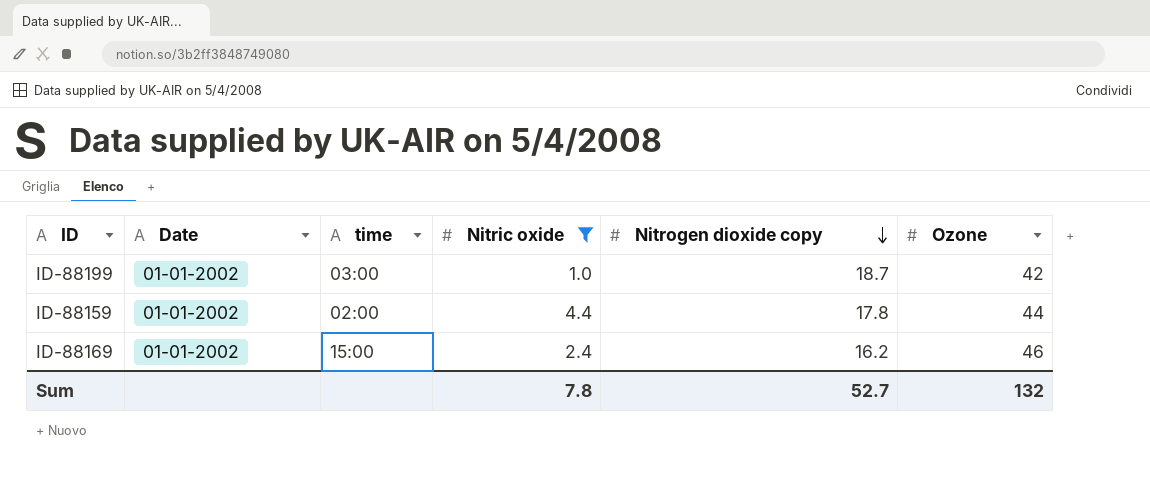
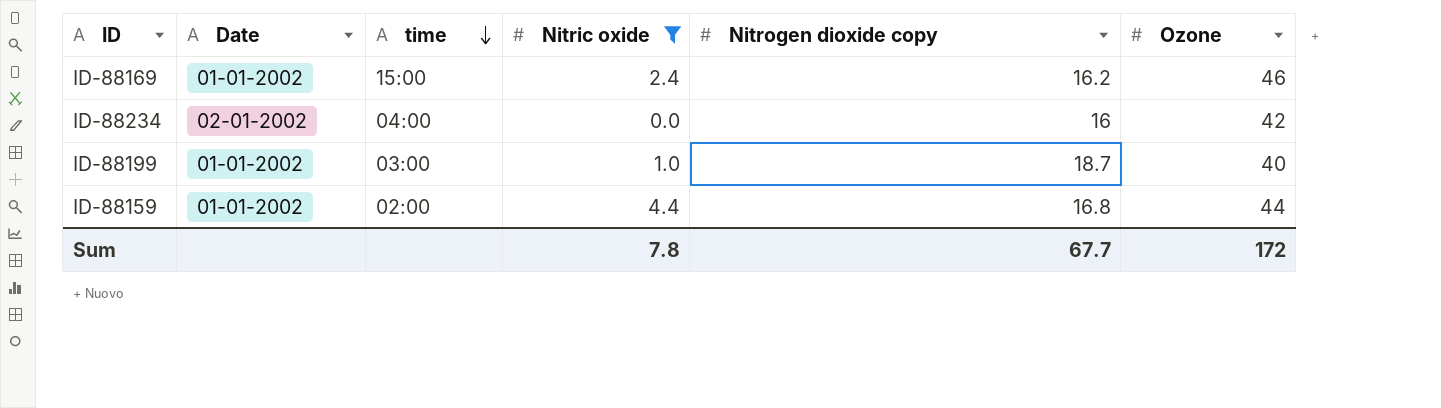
row order: Nitrogen dioxide copy descending -> time descending
row ID-88234: none -> 02-01-2002 | 04:00 | 0.0 | 16 | 42
ID-88199 | Ozone: 42 -> 40
ID-88159 | Nitrogen dioxide copy: 17.8 -> 16.8
Sum | Nitrogen dioxide copy: 52.7 -> 67.7
Sum | Ozone: 132 -> 172

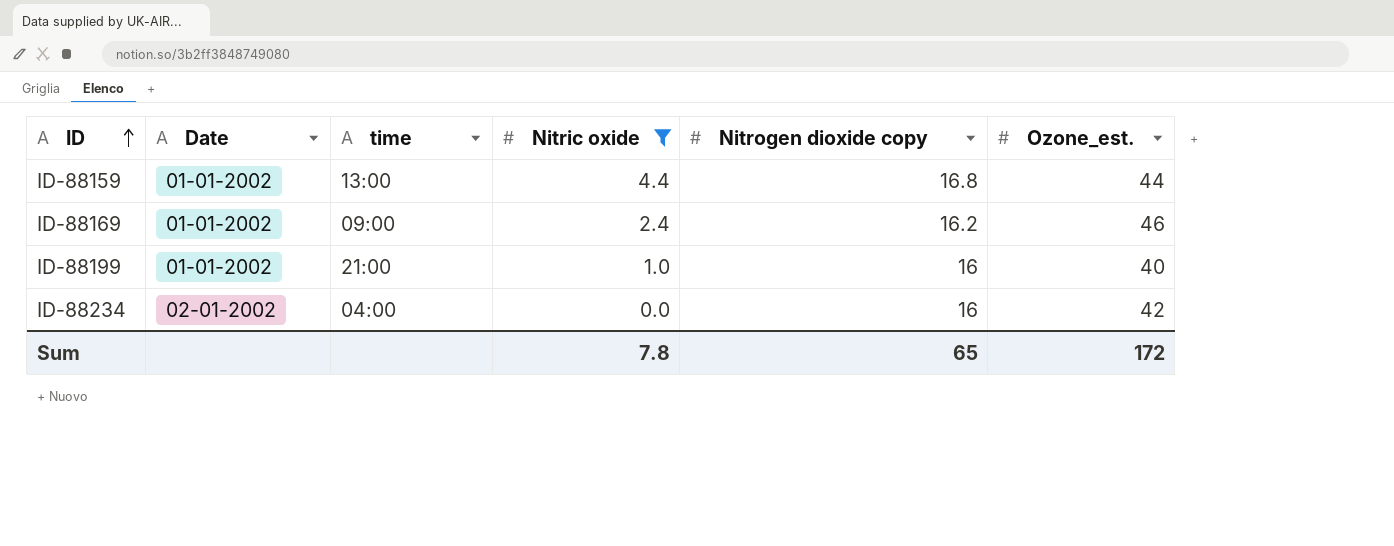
row order: time descending -> ID ascending
column name: Ozone -> Ozone_est.
ID-88159 | time: 02:00 -> 13:00
ID-88169 | time: 15:00 -> 09:00
ID-88199 | time: 03:00 -> 21:00
ID-88199 | Nitrogen dioxide copy: 18.7 -> 16
Sum | Nitrogen dioxide copy: 67.7 -> 65

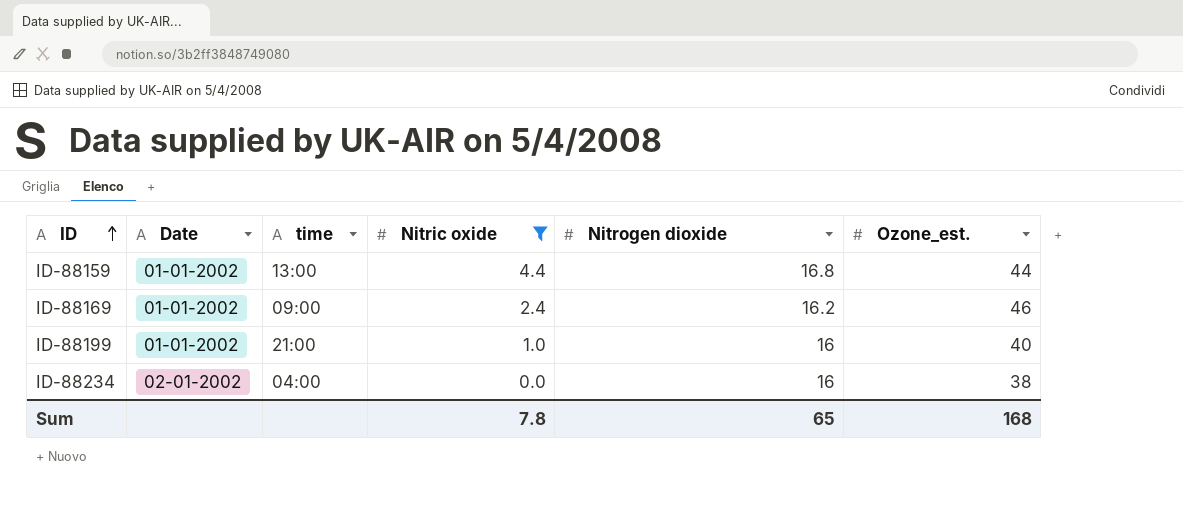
column name: Nitrogen dioxide copy -> Nitrogen dioxide
ID-88234 | Ozone_est.: 42 -> 38
Sum | Ozone_est.: 172 -> 168

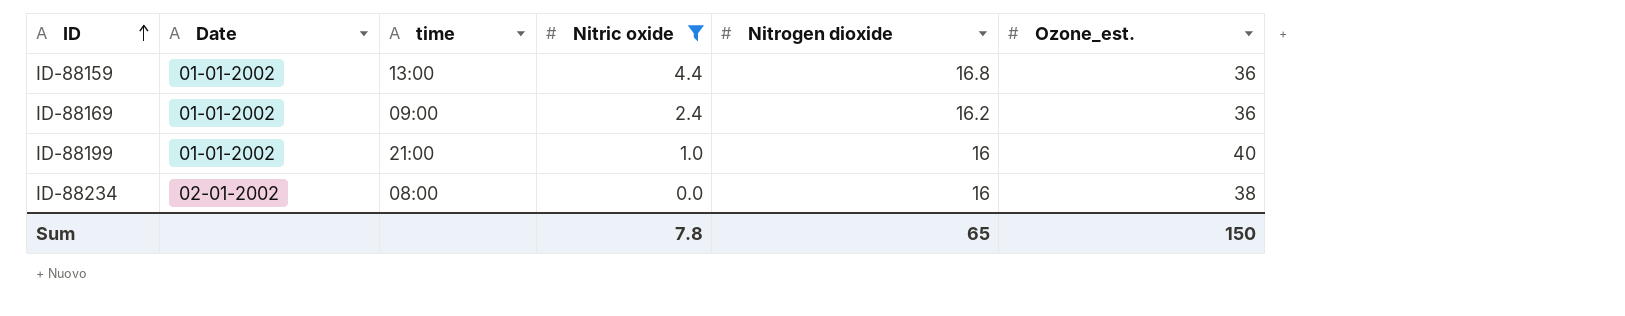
ID-88159 | Ozone_est.: 44 -> 36
ID-88169 | Ozone_est.: 46 -> 36
ID-88234 | time: 04:00 -> 08:00
Sum | Ozone_est.: 168 -> 150

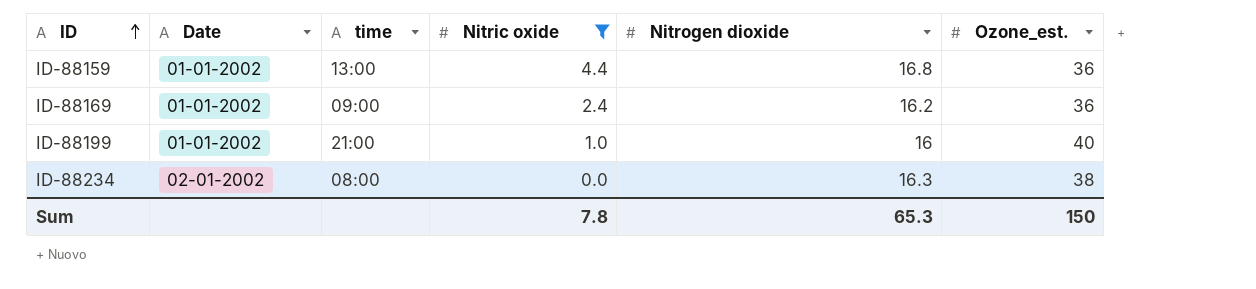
ID-88234 | Nitrogen dioxide: 16 -> 16.3
Sum | Nitrogen dioxide: 65 -> 65.3

